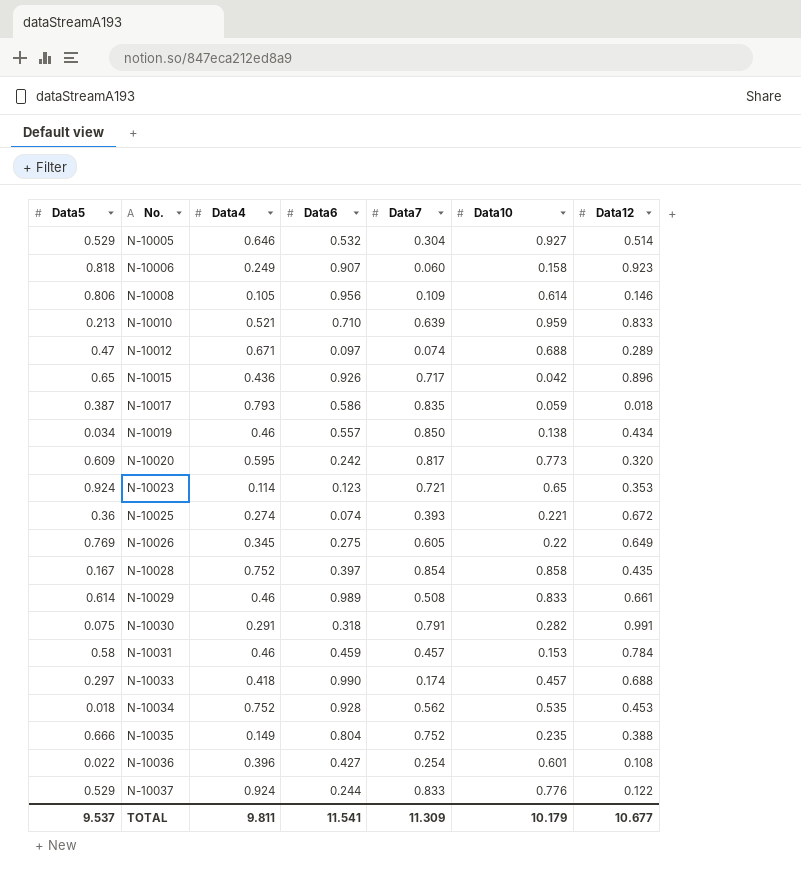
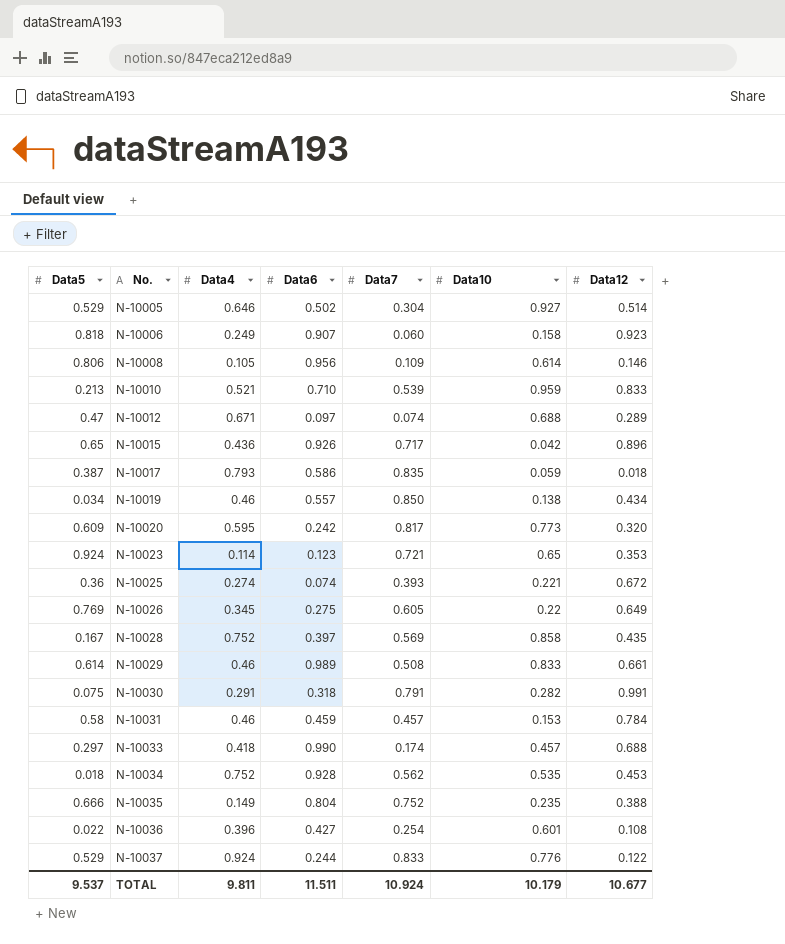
N-10005 | Data6: 0.532 -> 0.502
N-10010 | Data7: 0.639 -> 0.539
N-10028 | Data7: 0.854 -> 0.569
TOTAL | Data6: 11.541 -> 11.511
TOTAL | Data7: 11.309 -> 10.924

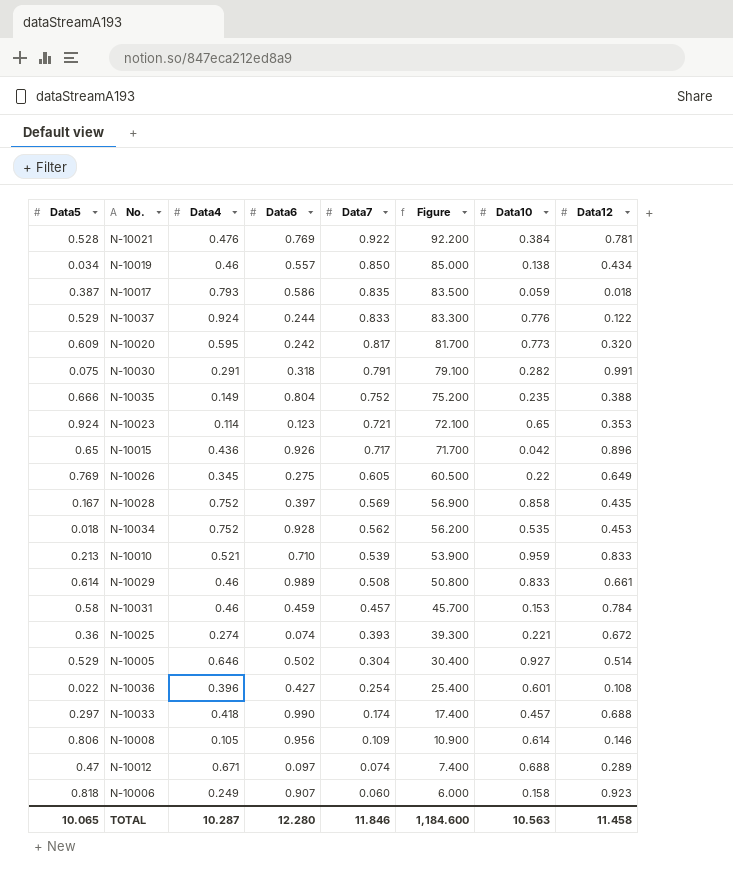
row order: No. ascending -> Data7 descending
column Figure | formula: none -> [Data7] * 100
row N-10021: none -> 0.528 | 0.476 | 0.769 | 0.922 | 92.200 | 0.384 | 0.781
TOTAL | Data5: 9.537 -> 10.065
TOTAL | Data4: 9.811 -> 10.287
TOTAL | Data6: 11.511 -> 12.280
TOTAL | Data7: 10.924 -> 11.846
TOTAL | Data10: 10.179 -> 10.563
TOTAL | Data12: 10.677 -> 11.458

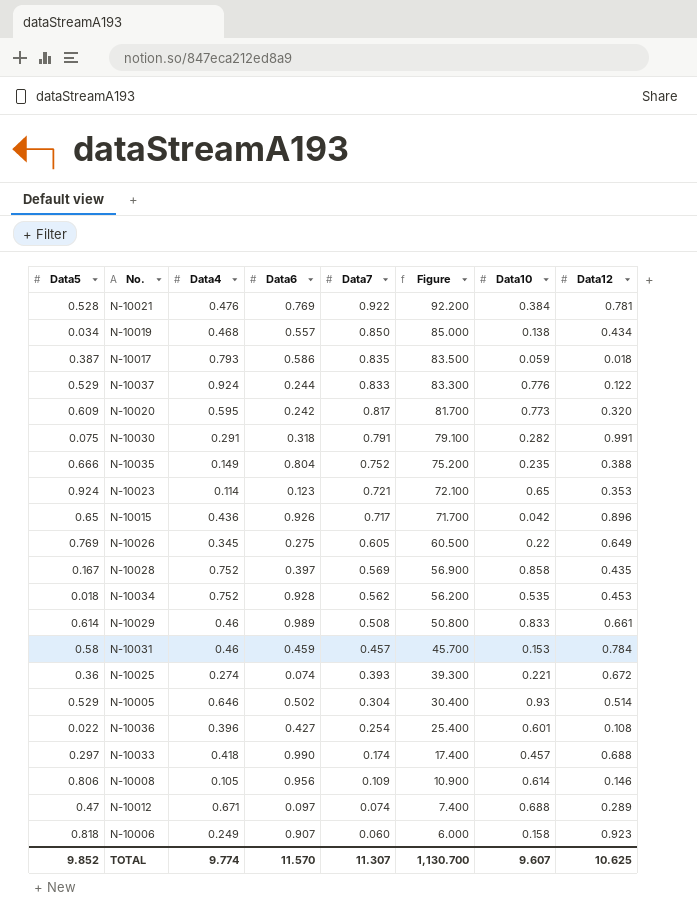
row N-10010: 0.213 | 0.521 | 0.710 | 0.539 | 53.900 | 0.959 | 0.833 -> none
N-10019 | Data4: 0.46 -> 0.468
N-10005 | Data10: 0.927 -> 0.93
TOTAL | Data5: 10.065 -> 9.852
TOTAL | Data4: 10.287 -> 9.774
TOTAL | Data6: 12.280 -> 11.570
TOTAL | Data7: 11.846 -> 11.307
TOTAL | Figure: 1,184.600 -> 1,130.700
TOTAL | Data10: 10.563 -> 9.607
TOTAL | Data12: 11.458 -> 10.625

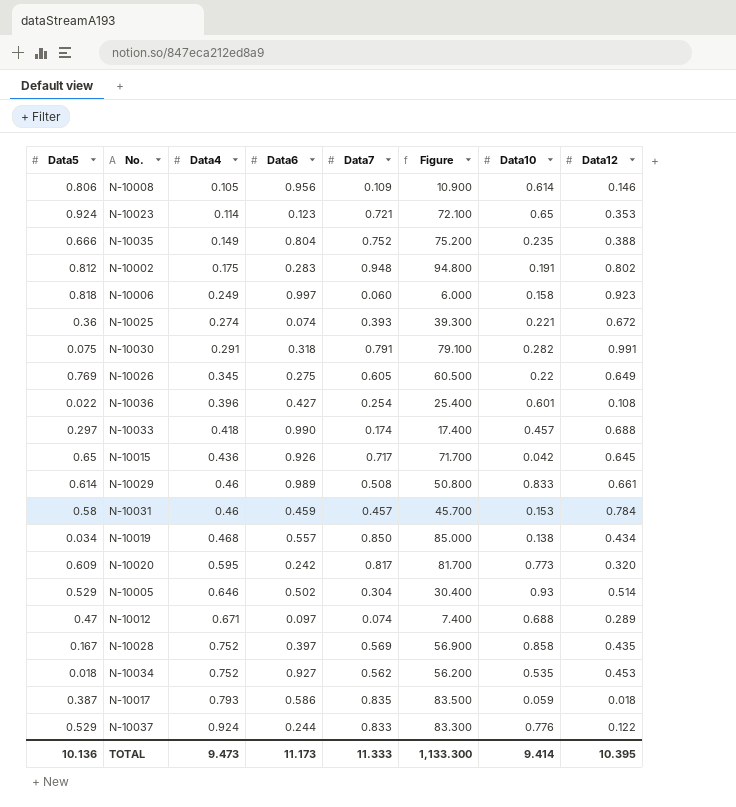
row order: Data7 descending -> Data4 ascending
row N-10021: 0.528 | 0.476 | 0.769 | 0.922 | 92.200 | 0.384 | 0.781 -> none
row N-10002: none -> 0.812 | 0.175 | 0.283 | 0.948 | 94.800 | 0.191 | 0.802
N-10006 | Data6: 0.907 -> 0.997
N-10015 | Data12: 0.896 -> 0.645
N-10034 | Data6: 0.928 -> 0.927
TOTAL | Data5: 9.852 -> 10.136
TOTAL | Data4: 9.774 -> 9.473
TOTAL | Data6: 11.570 -> 11.173
TOTAL | Data7: 11.307 -> 11.333
TOTAL | Figure: 1,130.700 -> 1,133.300
TOTAL | Data10: 9.607 -> 9.414
TOTAL | Data12: 10.625 -> 10.395

